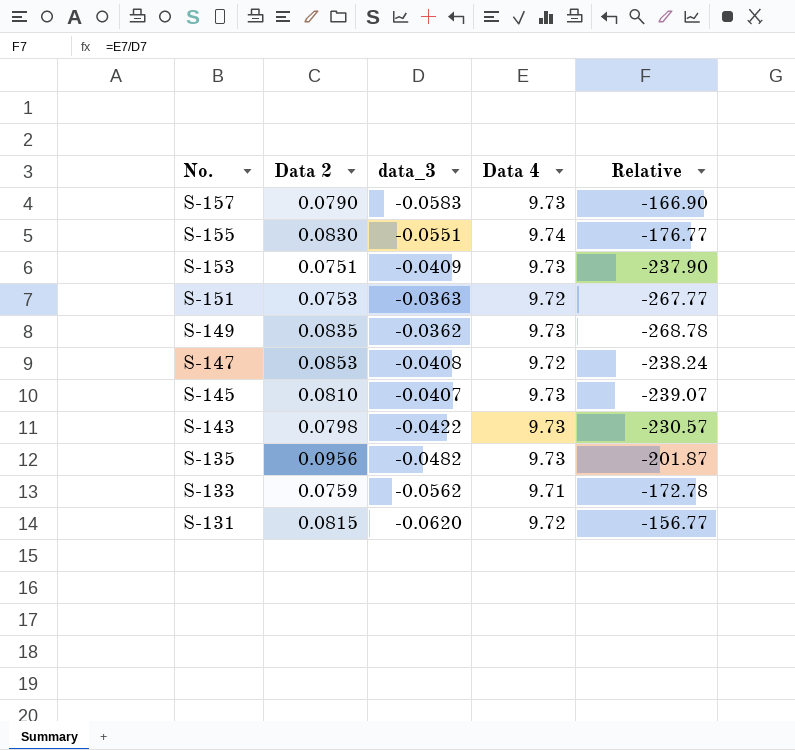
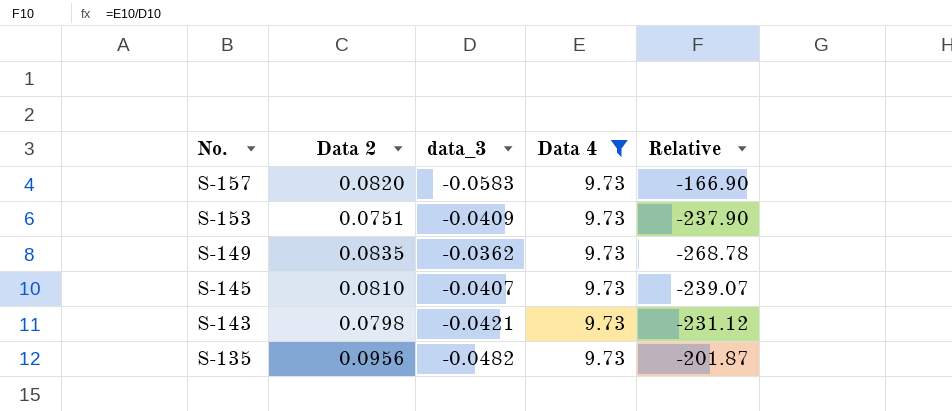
filter: none -> Data 4 = 9.73
S-157 | Data 2: 0.0790 -> 0.0820
S-143 | data_3: -0.0422 -> -0.0421
S-143 | Relative: -230.57 -> -231.12

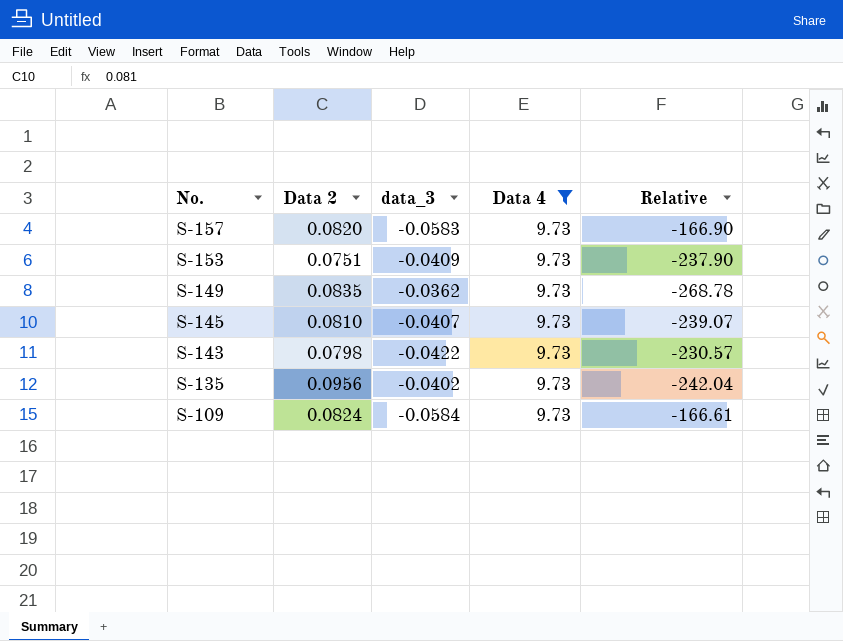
S-143 | data_3: -0.0421 -> -0.0422
S-143 | Relative: -231.12 -> -230.57
S-135 | data_3: -0.0482 -> -0.0402
S-135 | Relative: -201.87 -> -242.04
row S-109: none -> 0.0824 | -0.0584 | 9.73 | -166.61

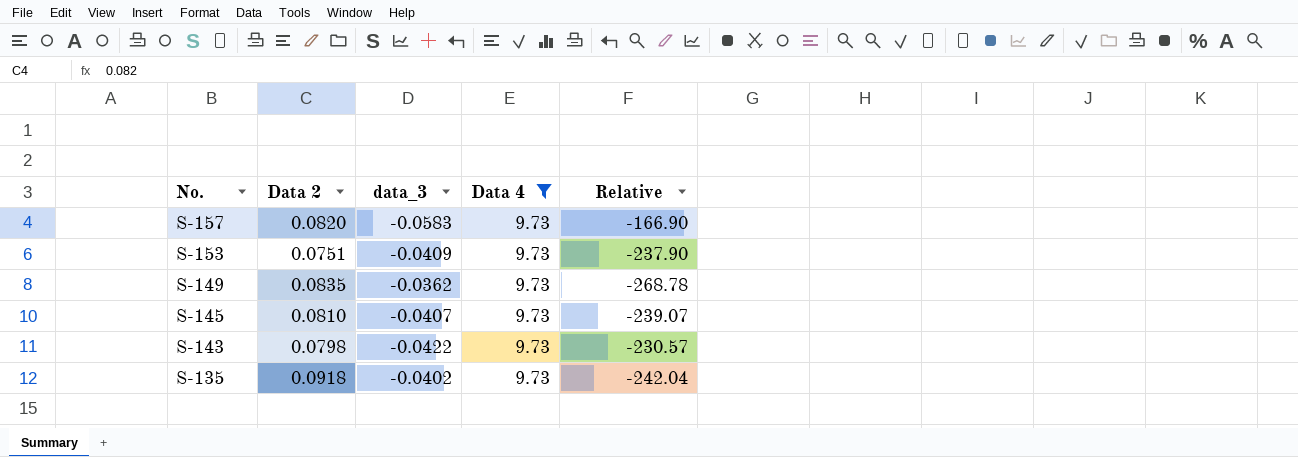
row S-109: 0.0824 | -0.0584 | 9.73 | -166.61 -> none
S-135 | Data 2: 0.0956 -> 0.0918

